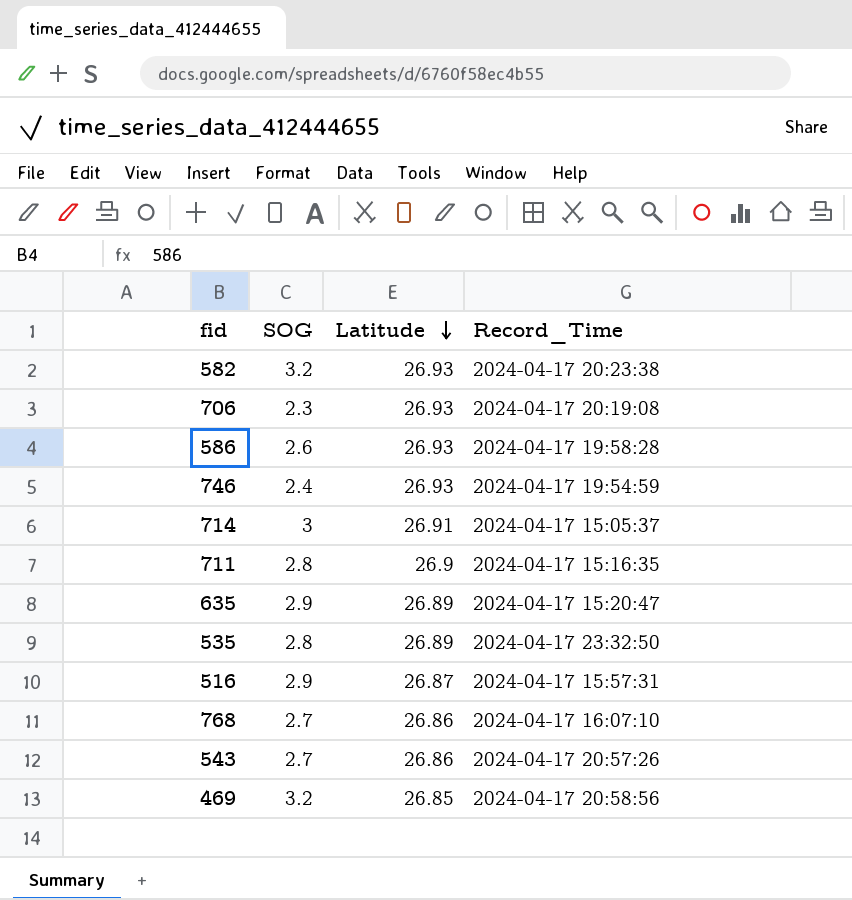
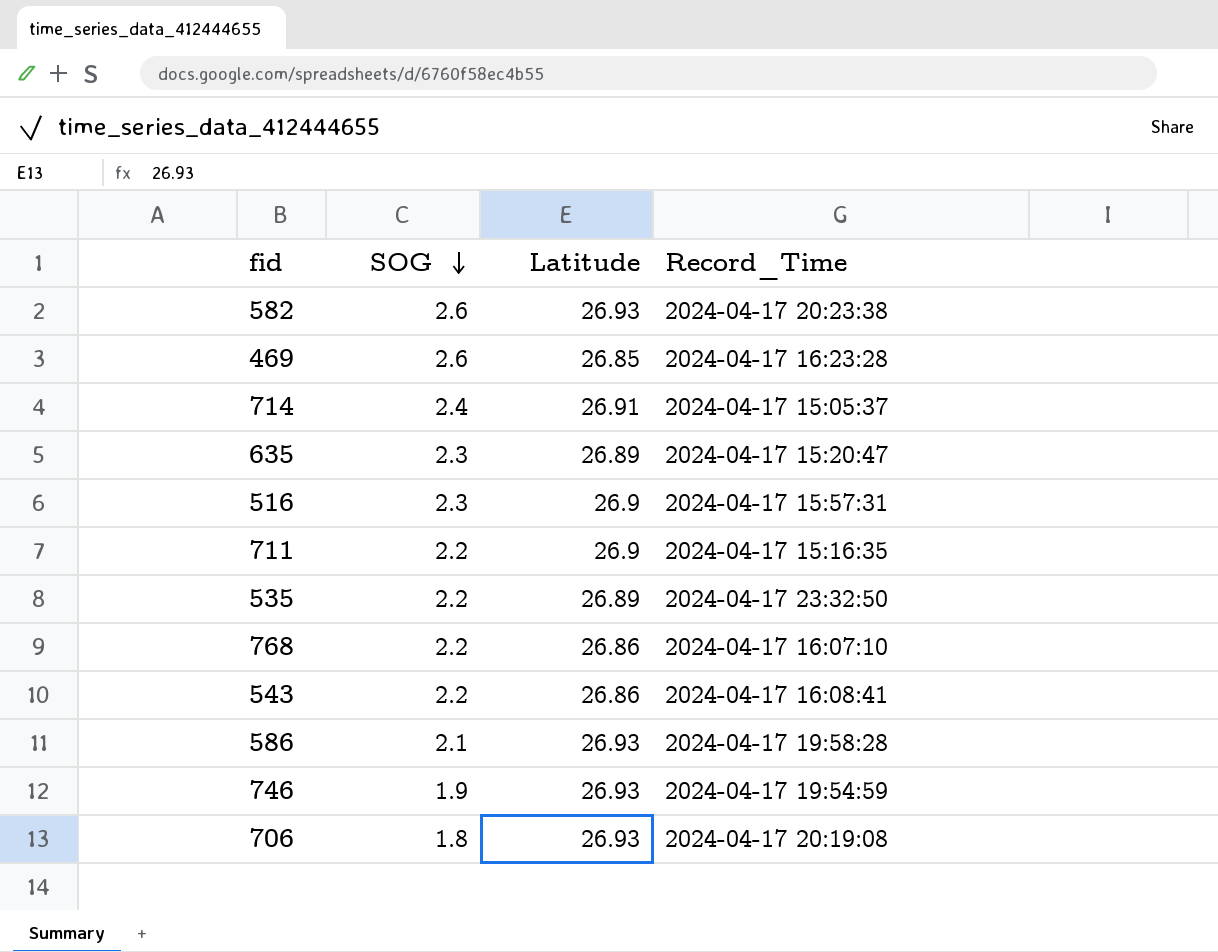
row order: Latitude descending -> SOG descending
582 | SOG: 3.2 -> 2.6
469 | SOG: 3.2 -> 2.6
469 | Record_Time: 2024-04-17 20:58:56 -> 2024-04-17 16:23:28
714 | SOG: 3 -> 2.4
635 | SOG: 2.9 -> 2.3
516 | SOG: 2.9 -> 2.3
516 | Latitude: 26.87 -> 26.9
711 | SOG: 2.8 -> 2.2
535 | SOG: 2.8 -> 2.2
768 | SOG: 2.7 -> 2.2
543 | SOG: 2.7 -> 2.2
543 | Record_Time: 2024-04-17 20:57:26 -> 2024-04-17 16:08:41
586 | SOG: 2.6 -> 2.1
746 | SOG: 2.4 -> 1.9
706 | SOG: 2.3 -> 1.8

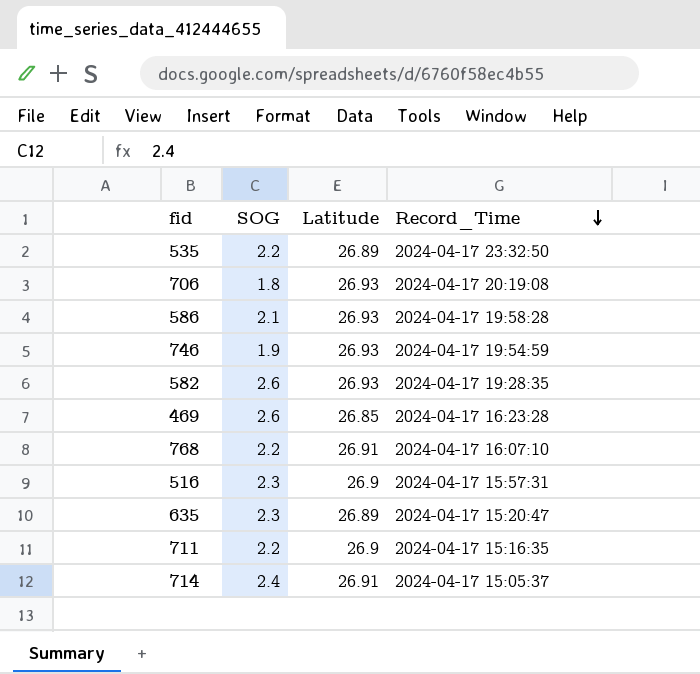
row order: SOG descending -> Record_Time descending
row 543: 2.2 | 26.86 | 2024-04-17 16:08:41 -> none
582 | Record_Time: 2024-04-17 20:23:38 -> 2024-04-17 19:28:35
768 | Latitude: 26.86 -> 26.91

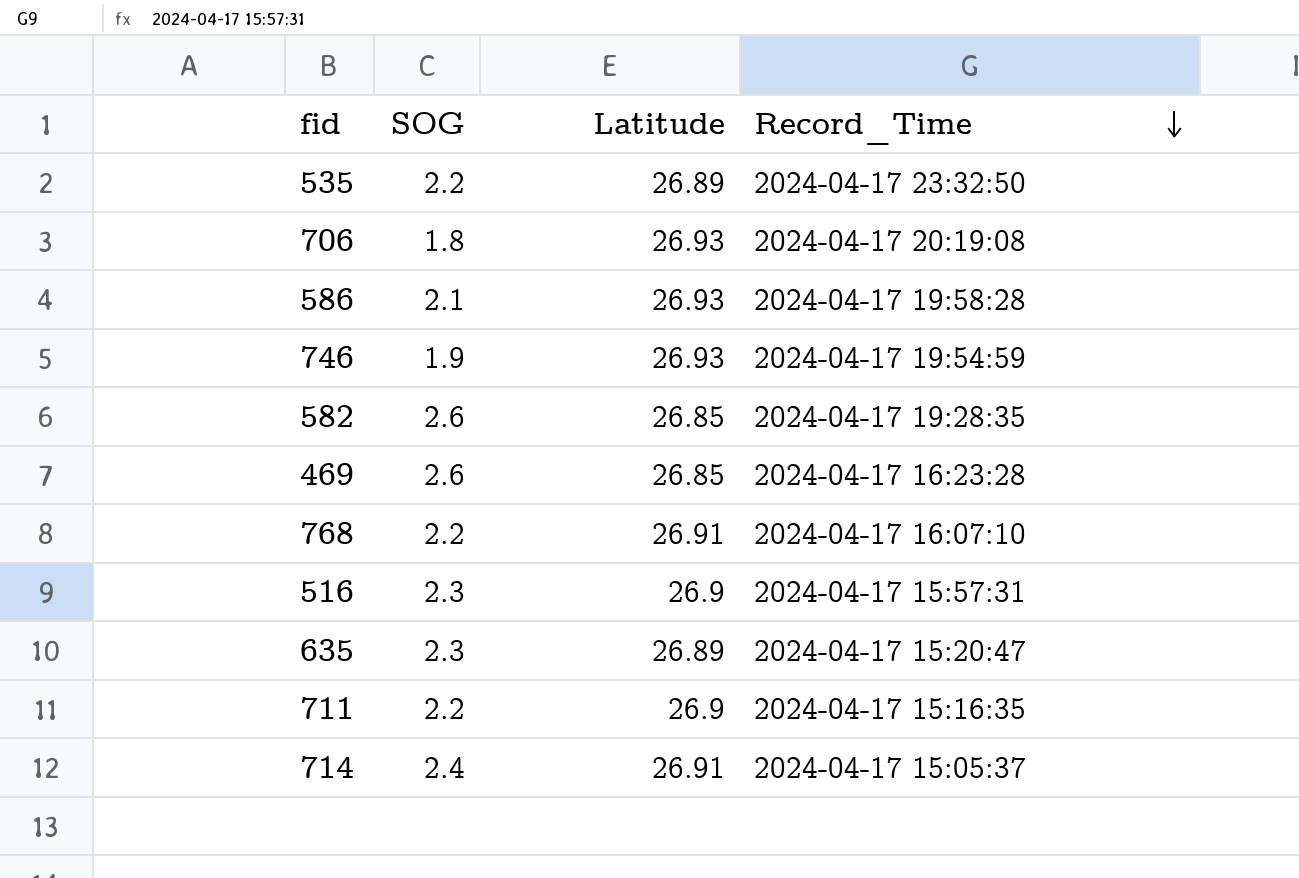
582 | Latitude: 26.93 -> 26.85

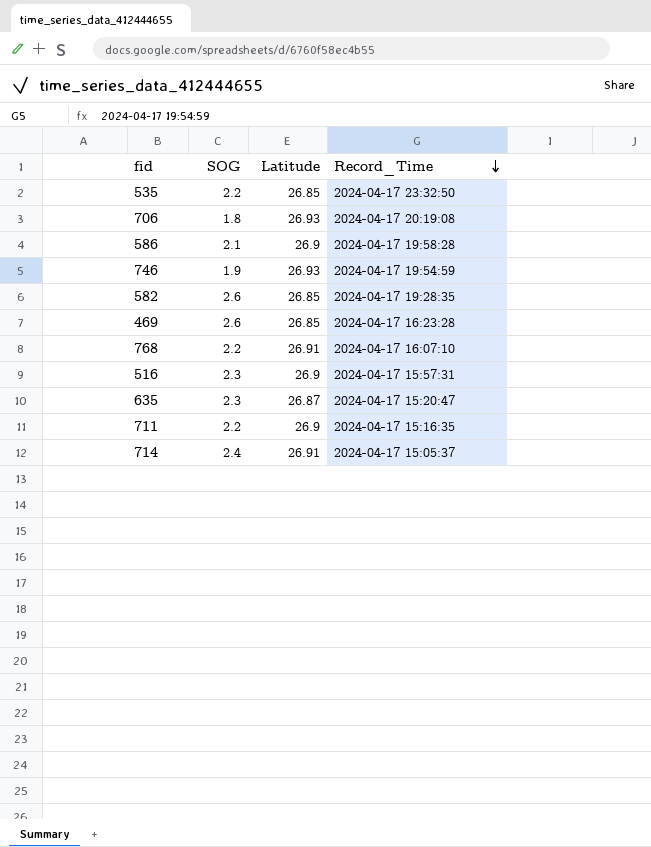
535 | Latitude: 26.89 -> 26.85
586 | Latitude: 26.93 -> 26.9
635 | Latitude: 26.89 -> 26.87

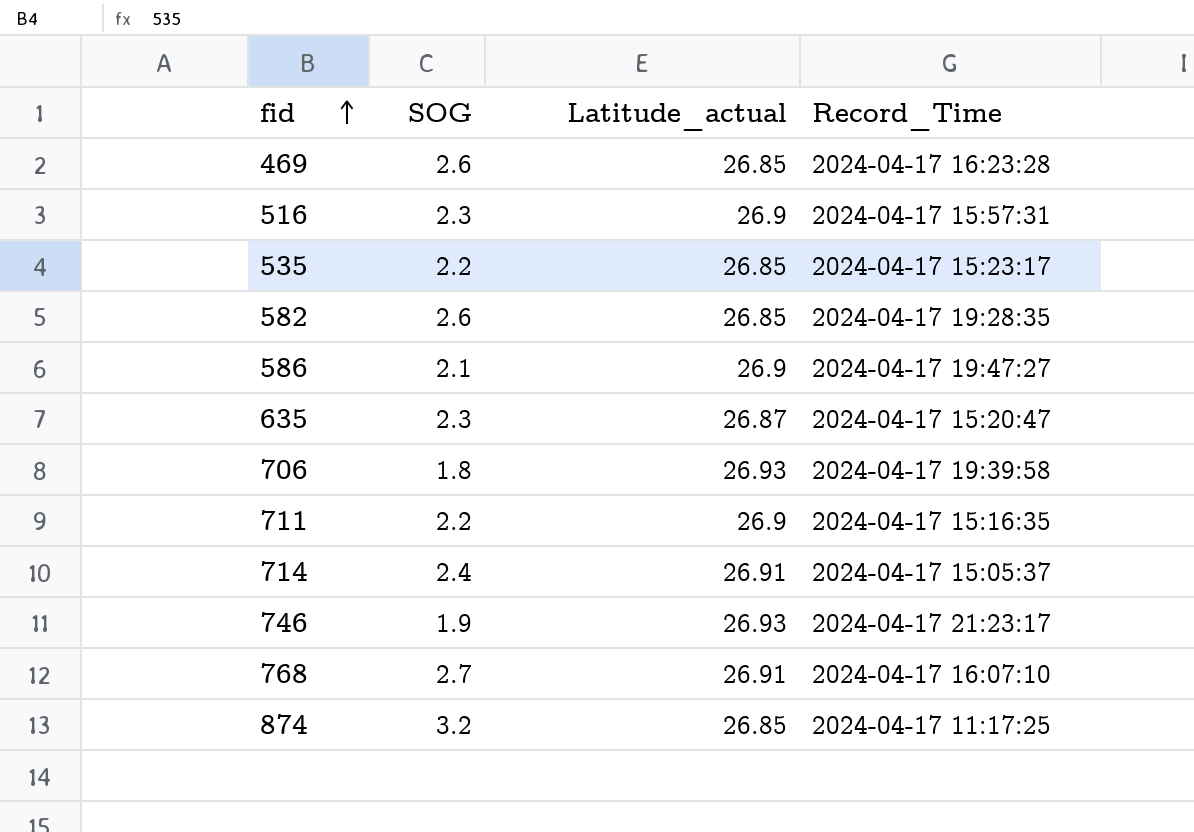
row order: Record_Time descending -> fid ascending
column name: Latitude -> Latitude_actual
535 | Record_Time: 2024-04-17 23:32:50 -> 2024-04-17 15:23:17
586 | Record_Time: 2024-04-17 19:58:28 -> 2024-04-17 19:47:27
706 | Record_Time: 2024-04-17 20:19:08 -> 2024-04-17 19:39:58
746 | Record_Time: 2024-04-17 19:54:59 -> 2024-04-17 21:23:17
768 | SOG: 2.2 -> 2.7
row 874: none -> 3.2 | 26.85 | 2024-04-17 11:17:25

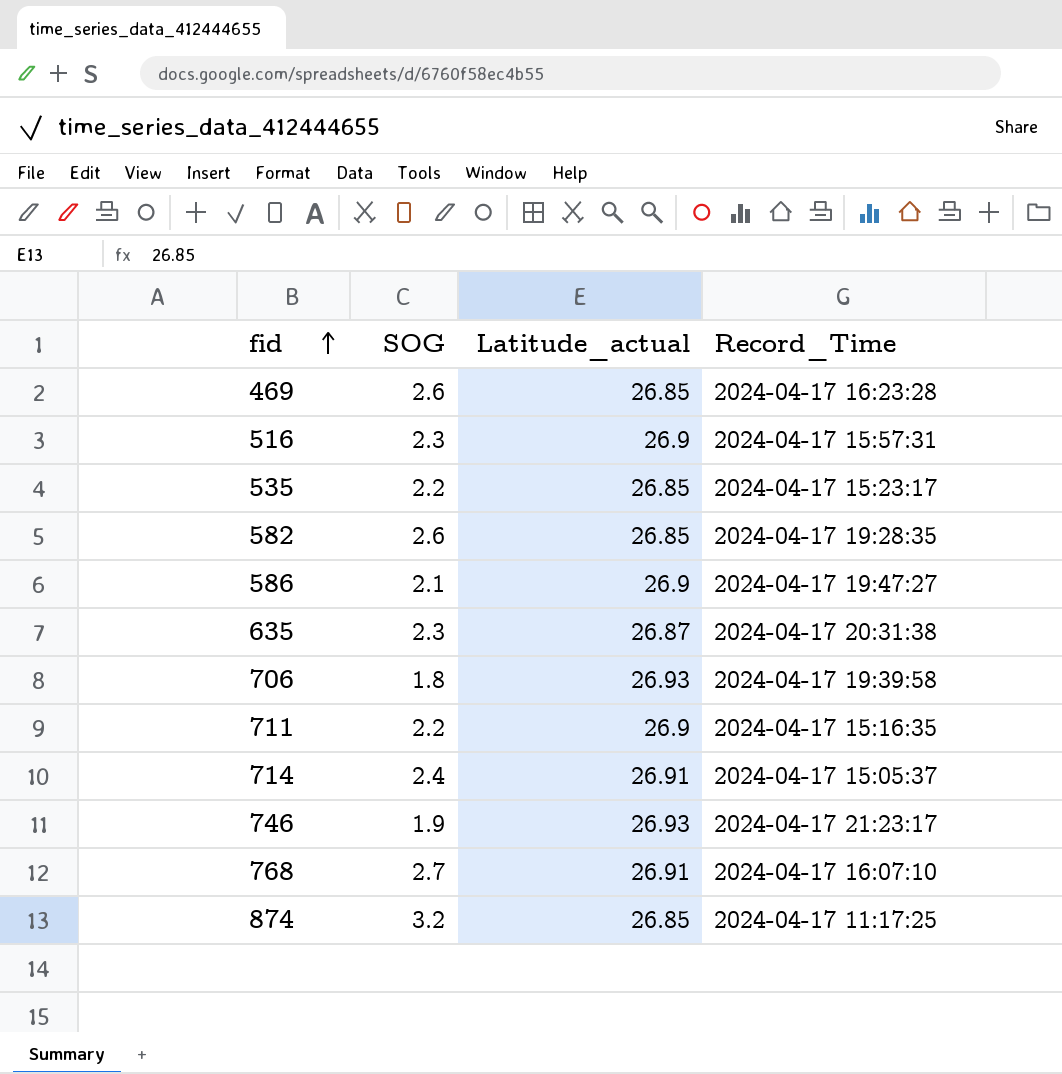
635 | Record_Time: 2024-04-17 15:20:47 -> 2024-04-17 20:31:38

